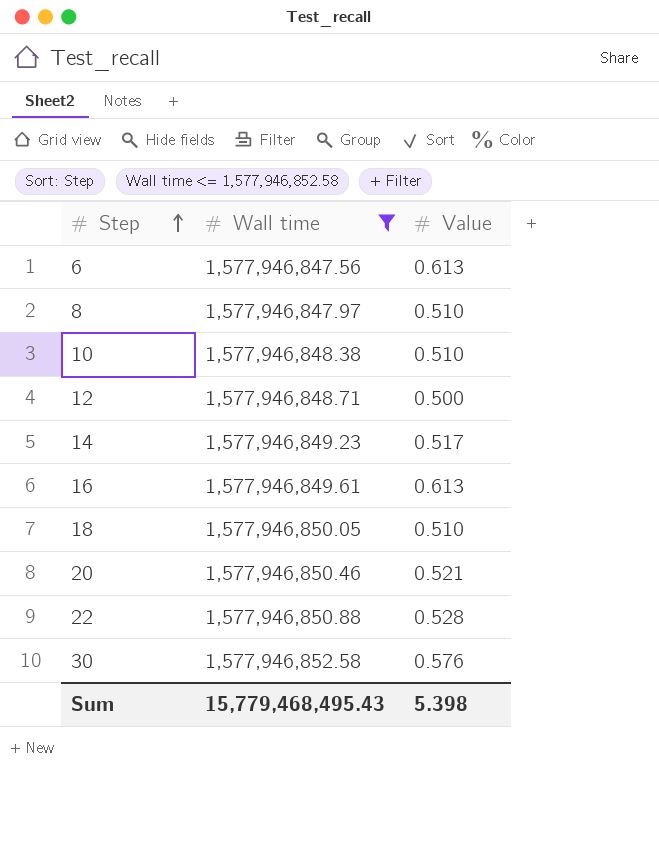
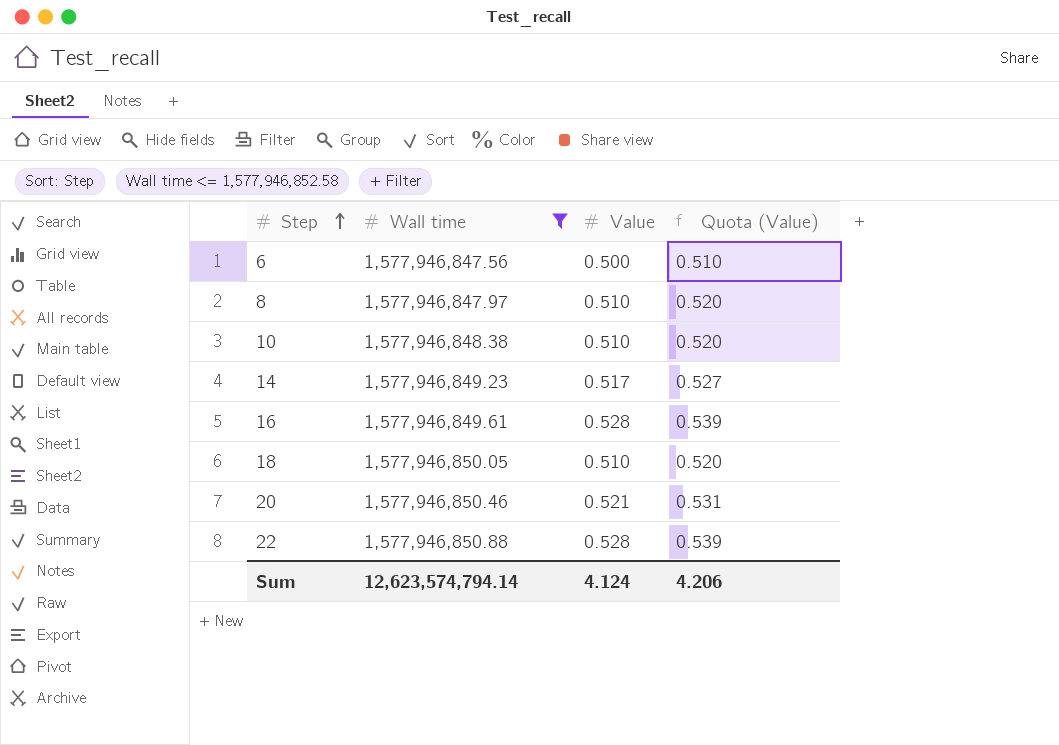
column Quota (Value) | formula: none -> [Value] * 1.02
row 12: 1,577,946,848.71 | 0.500 -> none
row 30: 1,577,946,852.58 | 0.576 -> none
6 | Value: 0.613 -> 0.500
16 | Value: 0.613 -> 0.528
Sum | Wall time: 15,779,468,495.43 -> 12,623,574,794.14
Sum | Value: 5.398 -> 4.124

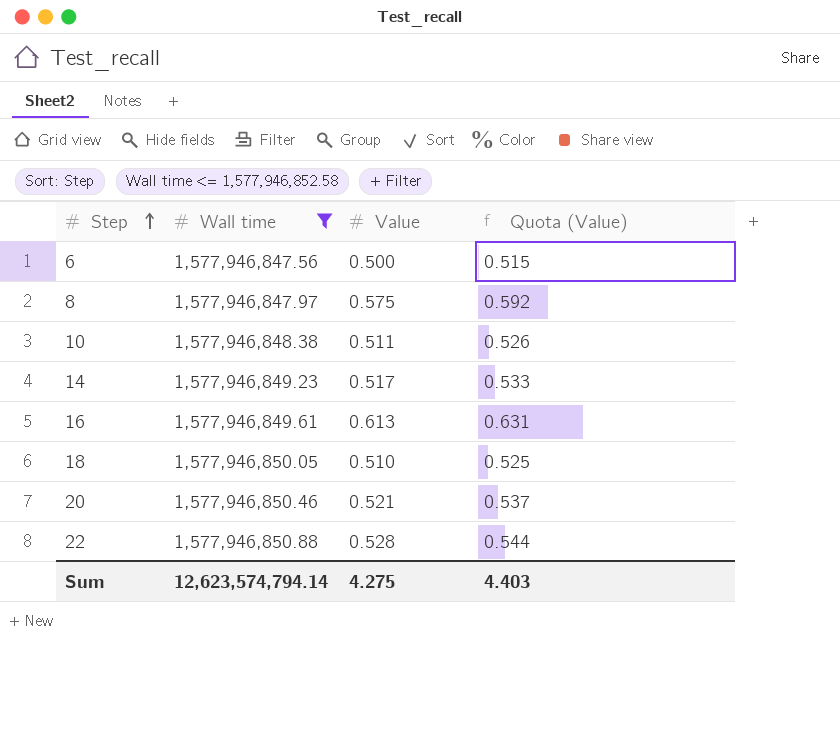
column Quota (Value) | formula: [Value] * 1.02 -> [Value] * 1.03
8 | Value: 0.510 -> 0.575
10 | Value: 0.510 -> 0.511
16 | Value: 0.528 -> 0.613
Sum | Value: 4.124 -> 4.275
Sum | Quota (Value): 4.206 -> 4.403

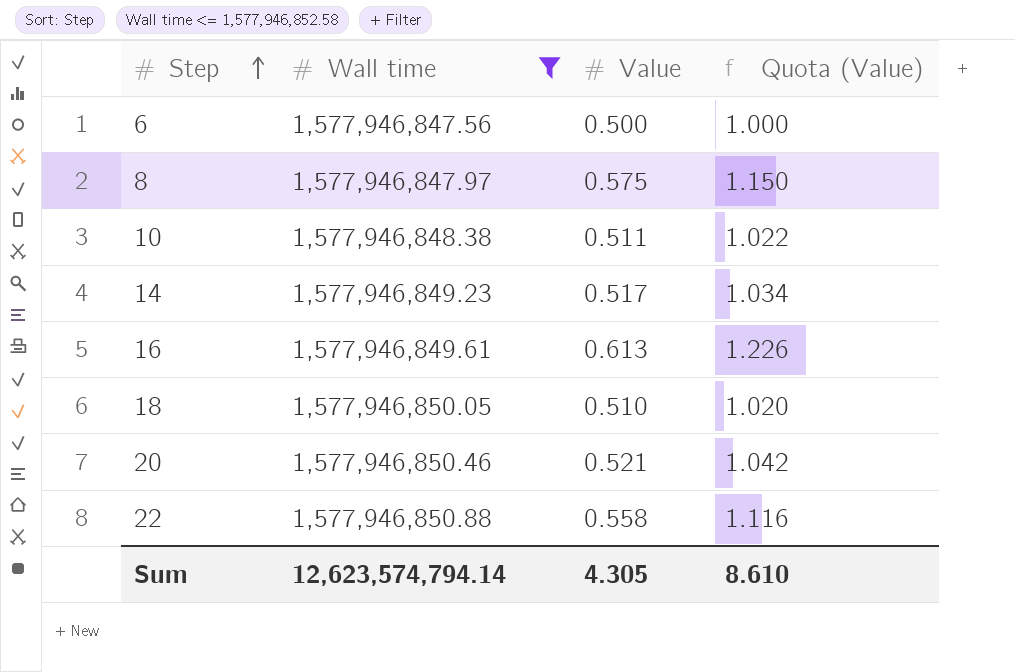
column Quota (Value) | formula: [Value] * 1.03 -> [Value] * 2
22 | Value: 0.528 -> 0.558
Sum | Value: 4.275 -> 4.305
Sum | Quota (Value): 4.403 -> 8.610

